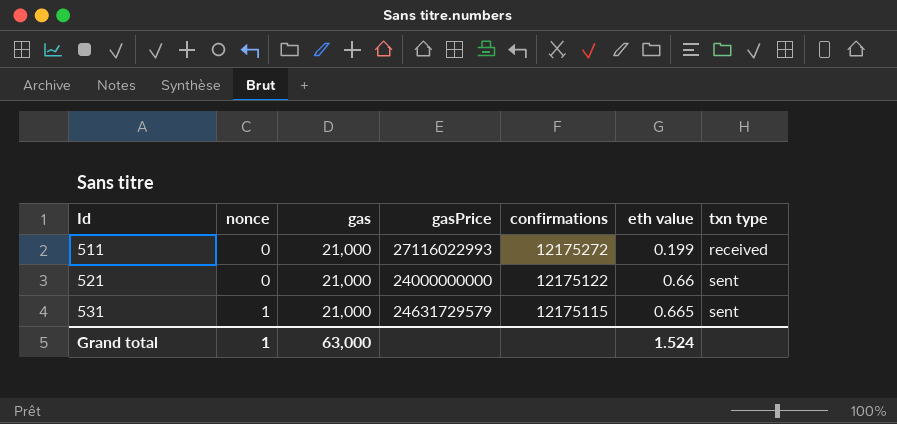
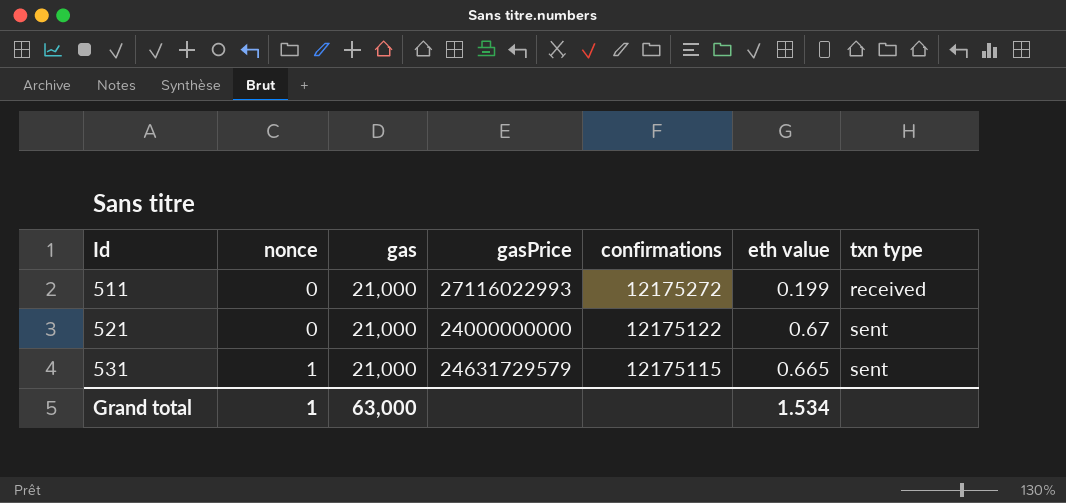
521 | eth value: 0.66 -> 0.67
Grand total | eth value: 1.524 -> 1.534

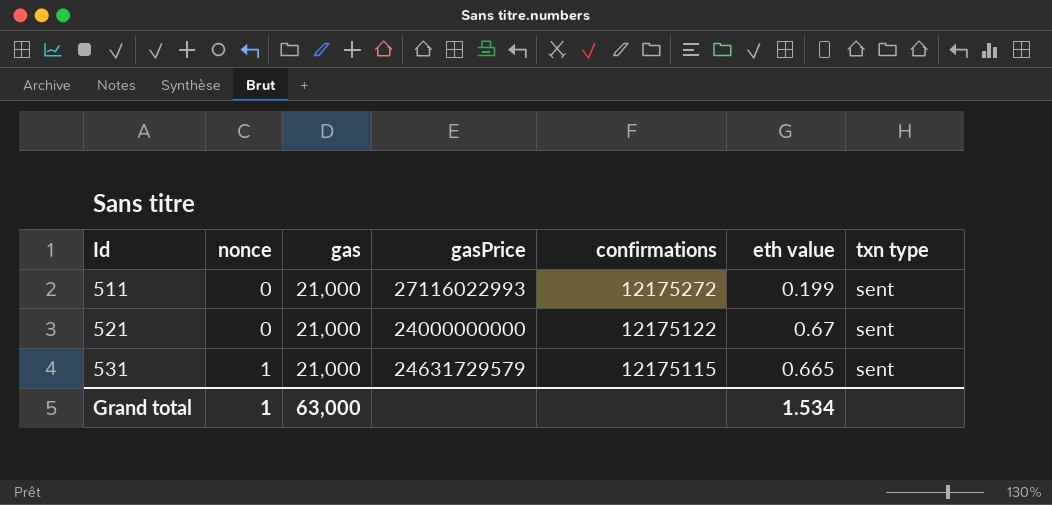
511 | txn type: received -> sent

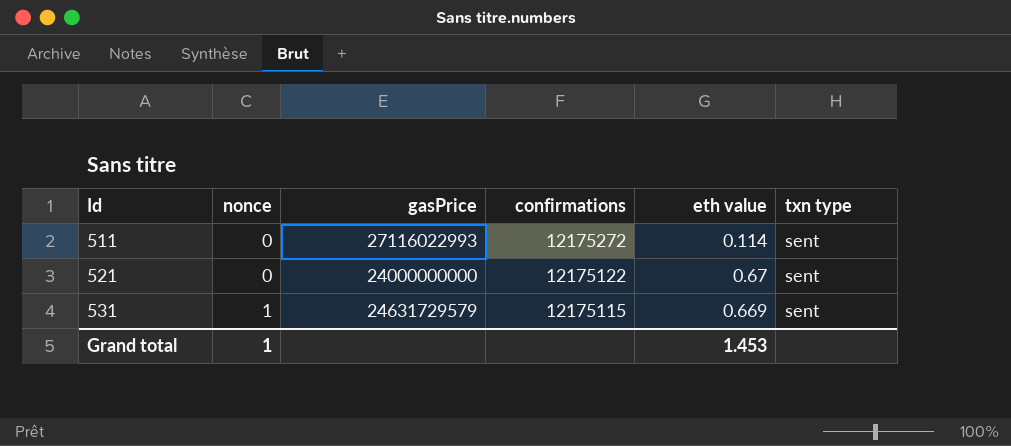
column gas | position: 3 -> none
511 | eth value: 0.199 -> 0.114
531 | eth value: 0.665 -> 0.669
Grand total | eth value: 1.534 -> 1.453

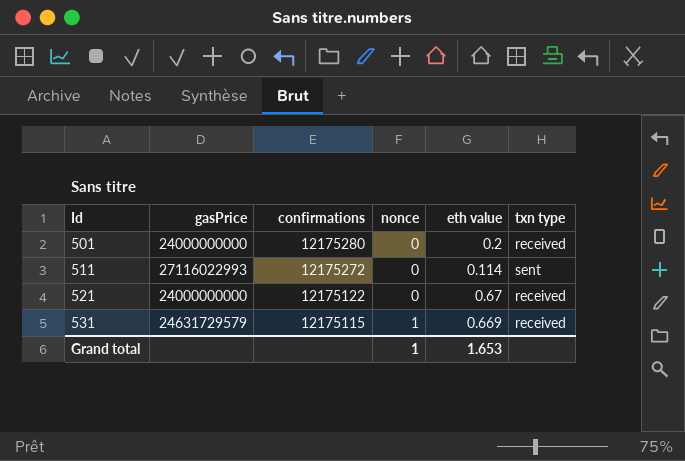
column nonce | position: 2 -> 4
row 501: none -> 24000000000 | 12175280 | 0 | 0.2 | received
521 | txn type: sent -> received
531 | txn type: sent -> received
Grand total | eth value: 1.453 -> 1.653

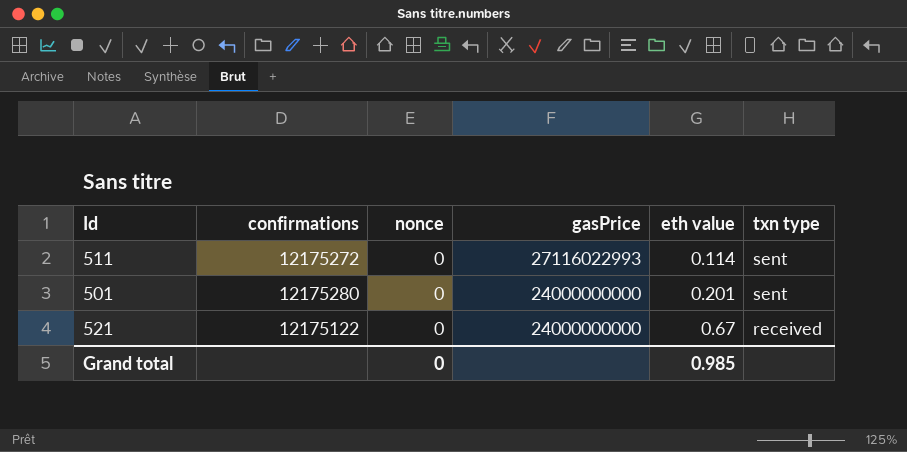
row order: Id ascending -> gasPrice descending
column gasPrice | position: 2 -> 4
row 531: 24631729579 | 12175115 | 1 | 0.669 | received -> none
501 | eth value: 0.2 -> 0.201
501 | txn type: received -> sent
Grand total | nonce: 1 -> 0
Grand total | eth value: 1.653 -> 0.985

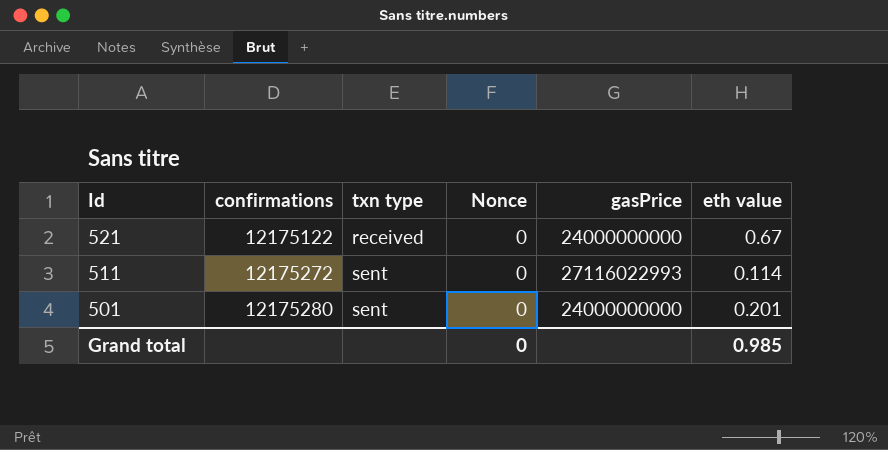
row order: gasPrice descending -> Id descending
column txn type | position: 6 -> 3
column name: nonce -> Nonce

